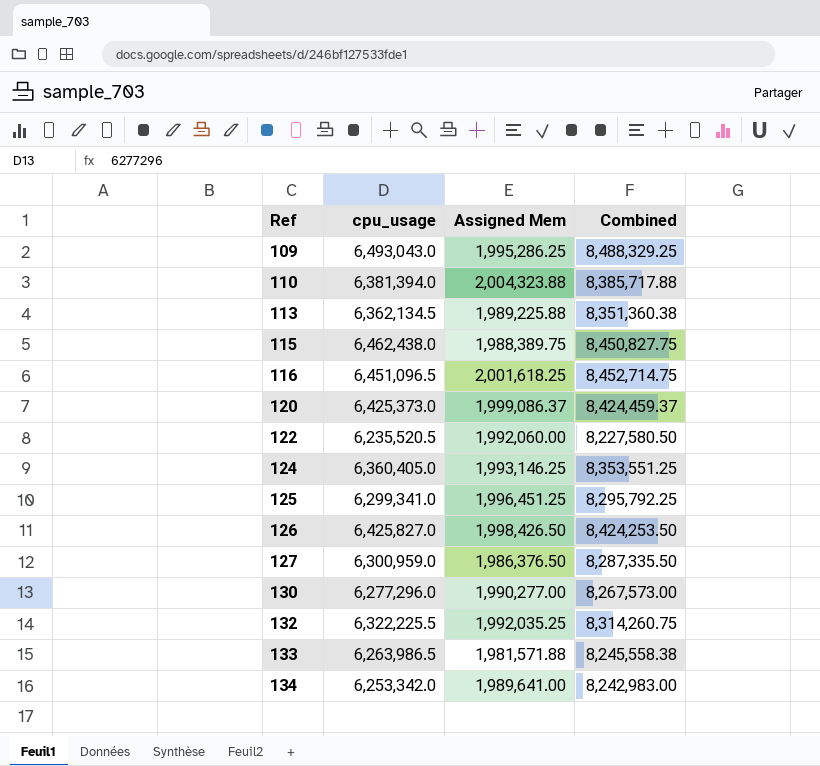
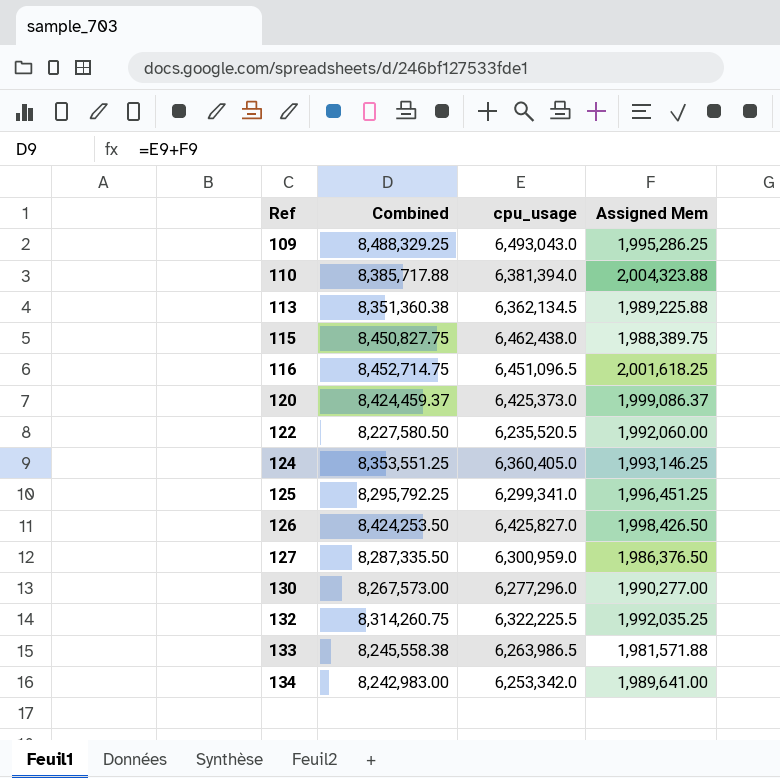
column Combined | position: 4 -> 2

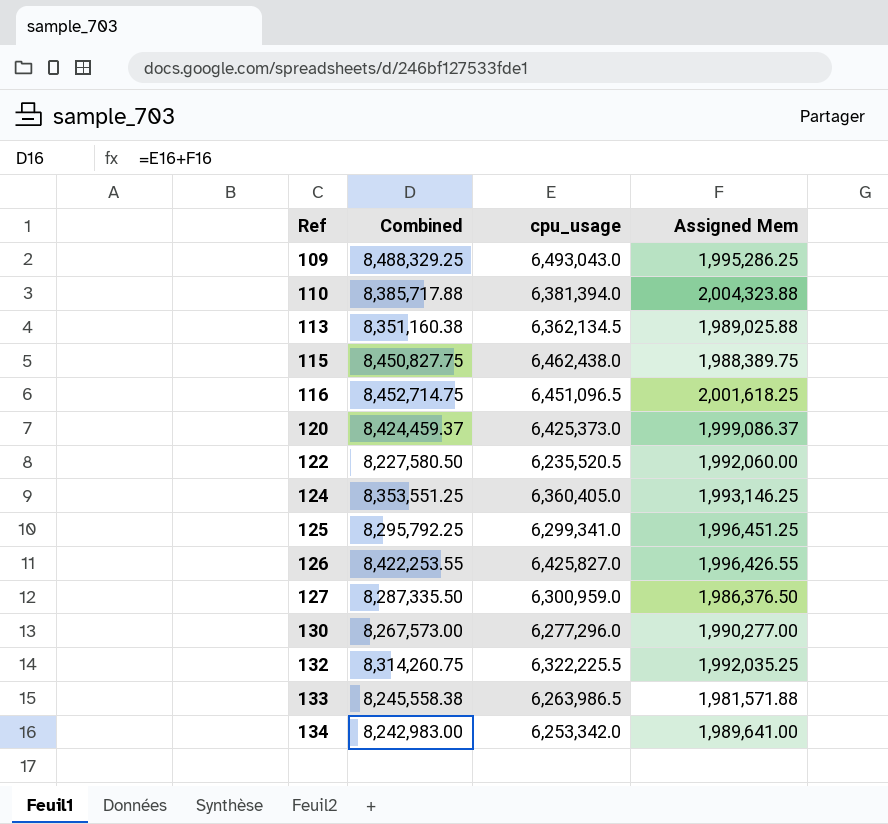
113 | Combined: 8,351,360.38 -> 8,351,160.38
113 | Assigned Mem: 1,989,225.88 -> 1,989,025.88
126 | Combined: 8,424,253.50 -> 8,422,253.55
126 | Assigned Mem: 1,998,426.50 -> 1,996,426.55

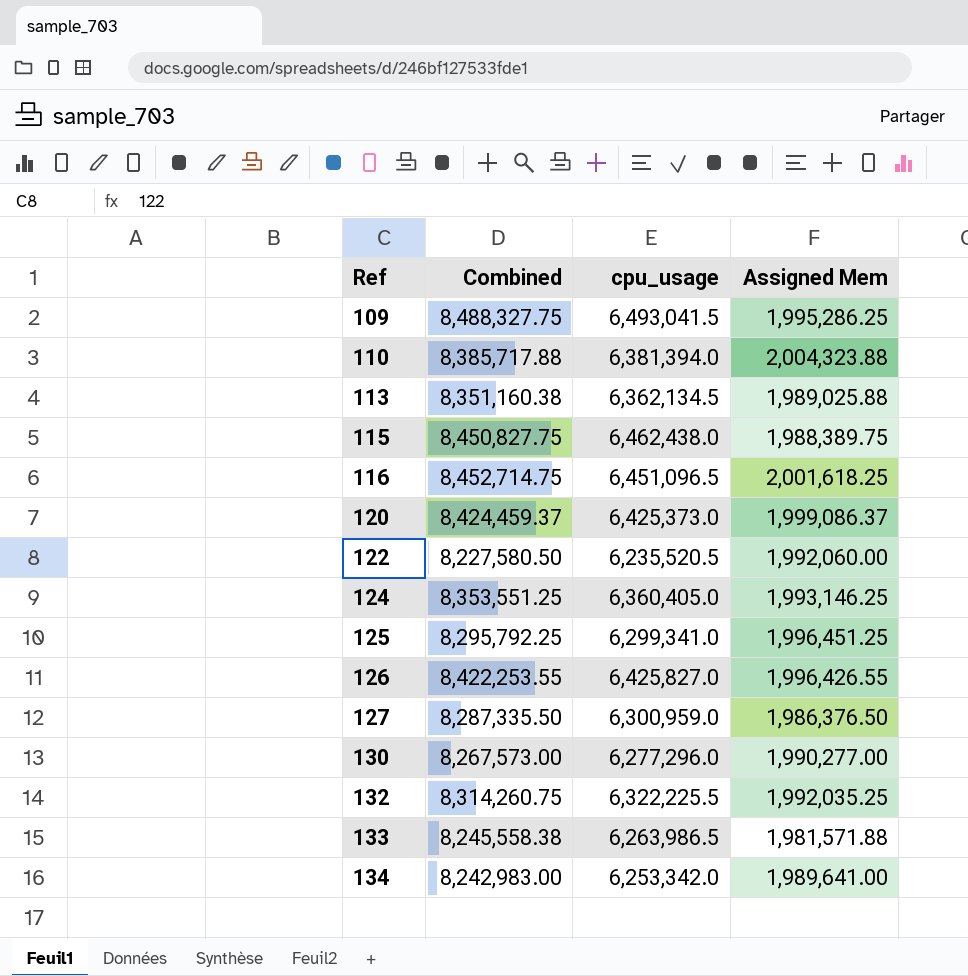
109 | Combined: 8,488,329.25 -> 8,488,327.75
109 | cpu_usage: 6,493,043.0 -> 6,493,041.5

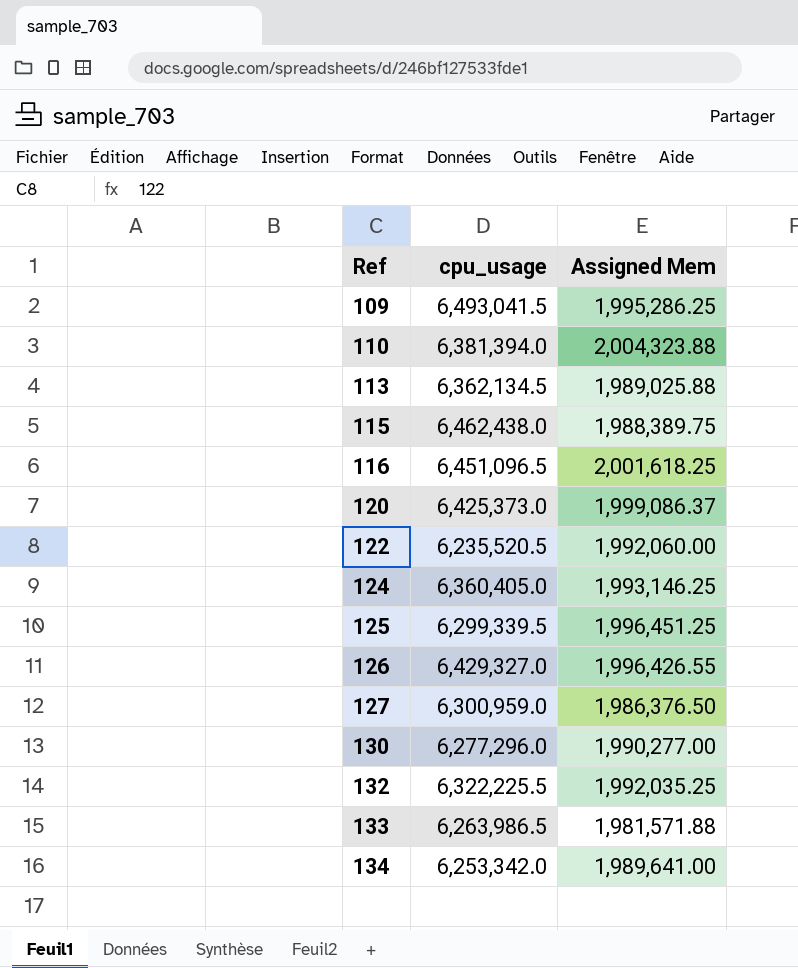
column Combined | formula: [cpu_usage] + [Assigned Mem] -> none
125 | cpu_usage: 6,299,341.0 -> 6,299,339.5
126 | cpu_usage: 6,425,827.0 -> 6,429,327.0

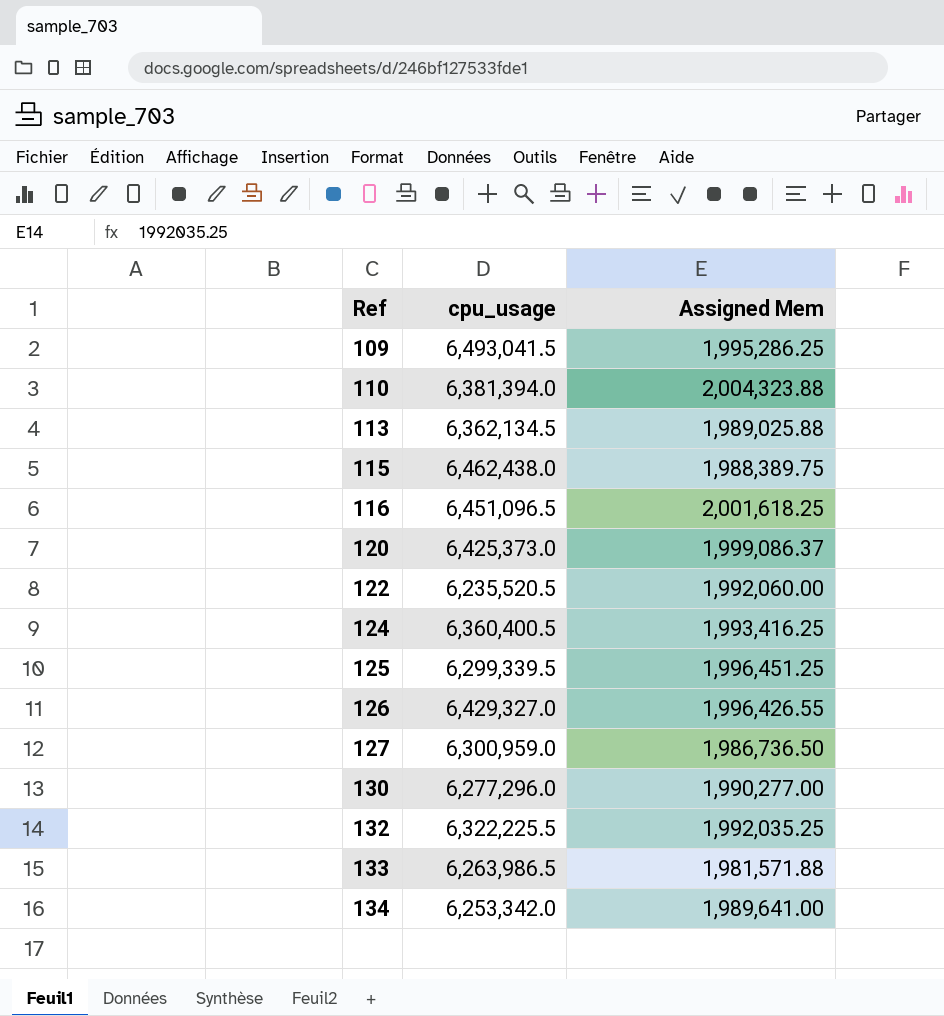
124 | cpu_usage: 6,360,405.0 -> 6,360,400.5
124 | Assigned Mem: 1,993,146.25 -> 1,993,416.25
127 | Assigned Mem: 1,986,376.50 -> 1,986,736.50

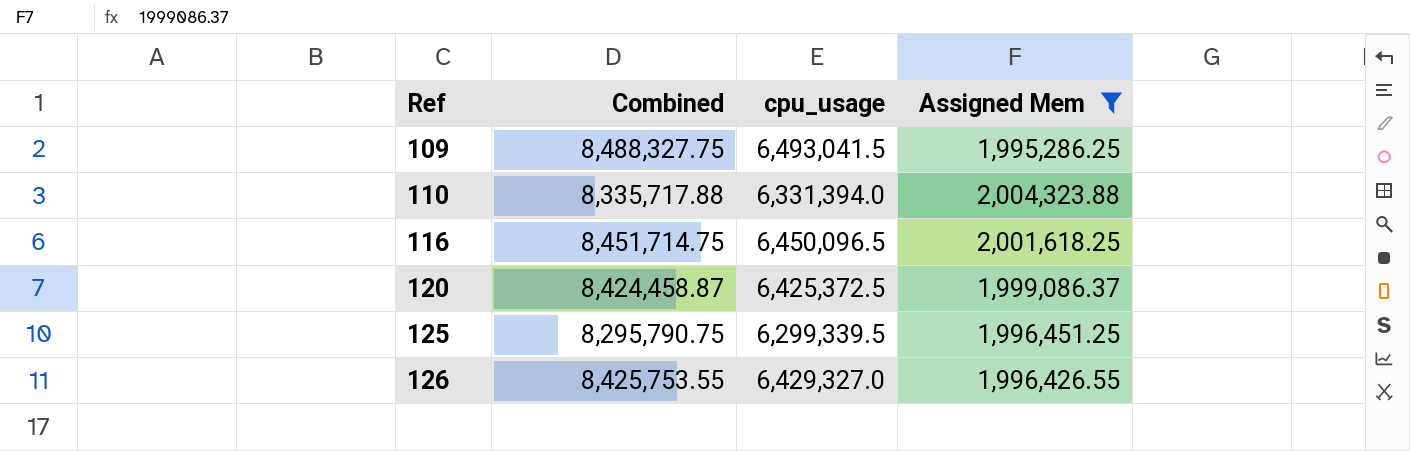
filter: none -> Assigned Mem >= 1,995,286.25
column Combined | formula: none -> [cpu_usage] + [Assigned Mem]
110 | cpu_usage: 6,381,394.0 -> 6,331,394.0
116 | cpu_usage: 6,451,096.5 -> 6,450,096.5
120 | cpu_usage: 6,425,373.0 -> 6,425,372.5

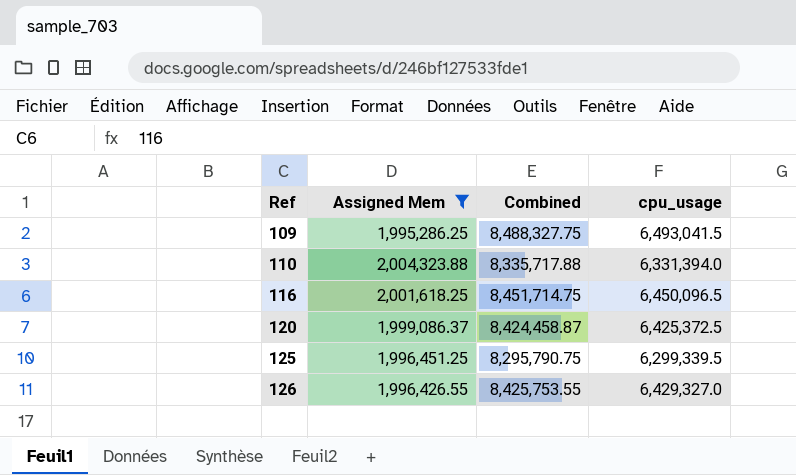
column Assigned Mem | position: 4 -> 2

